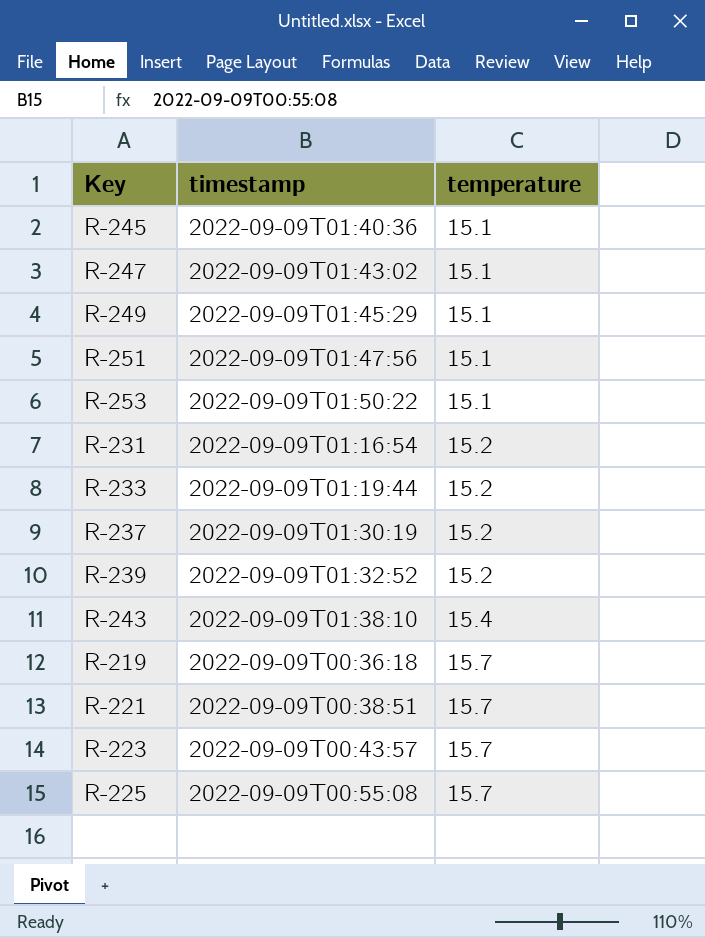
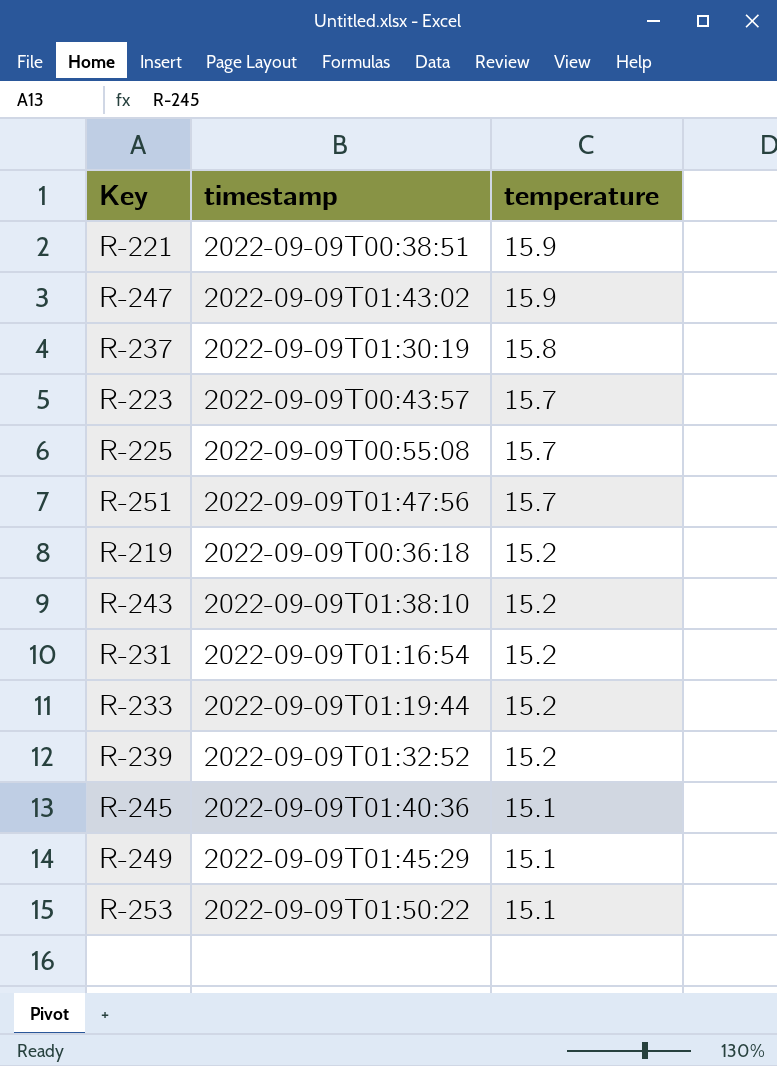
row order: temperature ascending -> temperature descending
R-221 | temperature: 15.7 -> 15.9
R-247 | temperature: 15.1 -> 15.9
R-237 | temperature: 15.2 -> 15.8
R-251 | temperature: 15.1 -> 15.7
R-219 | temperature: 15.7 -> 15.2
R-243 | temperature: 15.4 -> 15.2

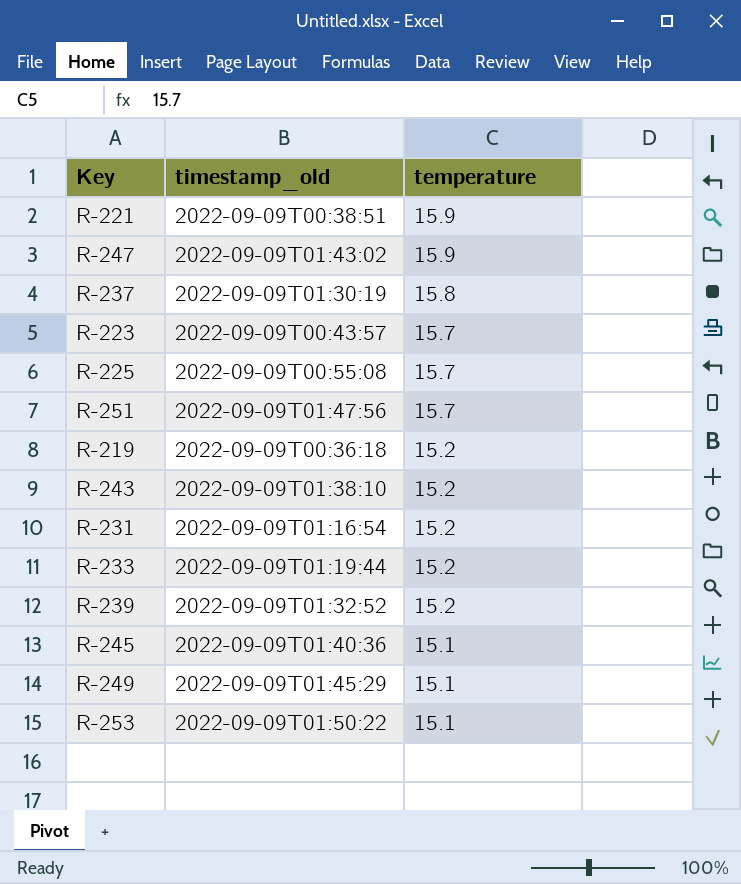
column name: timestamp -> timestamp_old

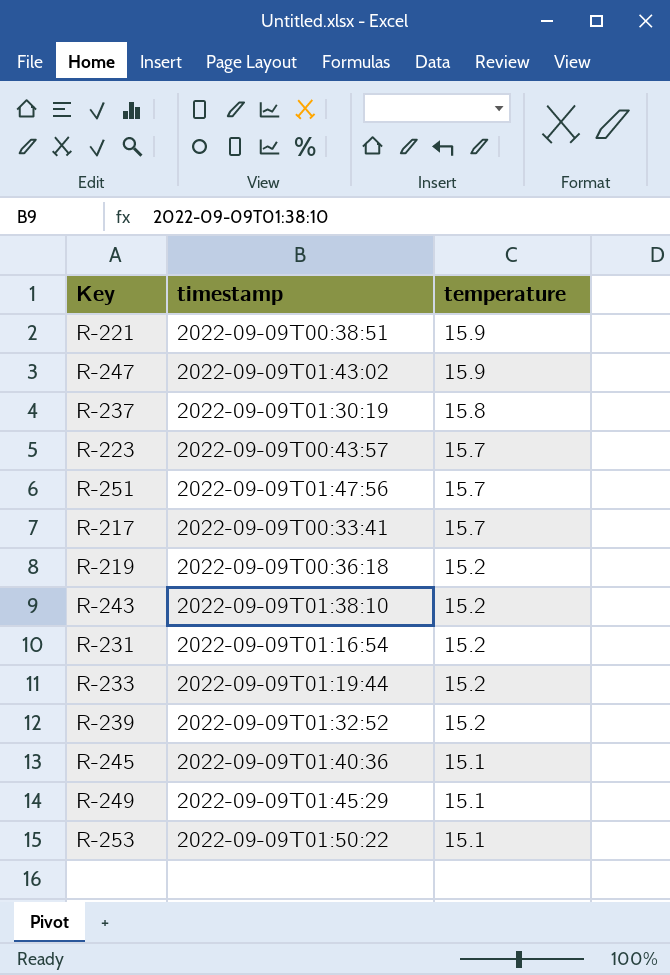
column name: timestamp_old -> timestamp
row R-225: 2022-09-09T00:55:08 | 15.7 -> none
row R-217: none -> 2022-09-09T00:33:41 | 15.7

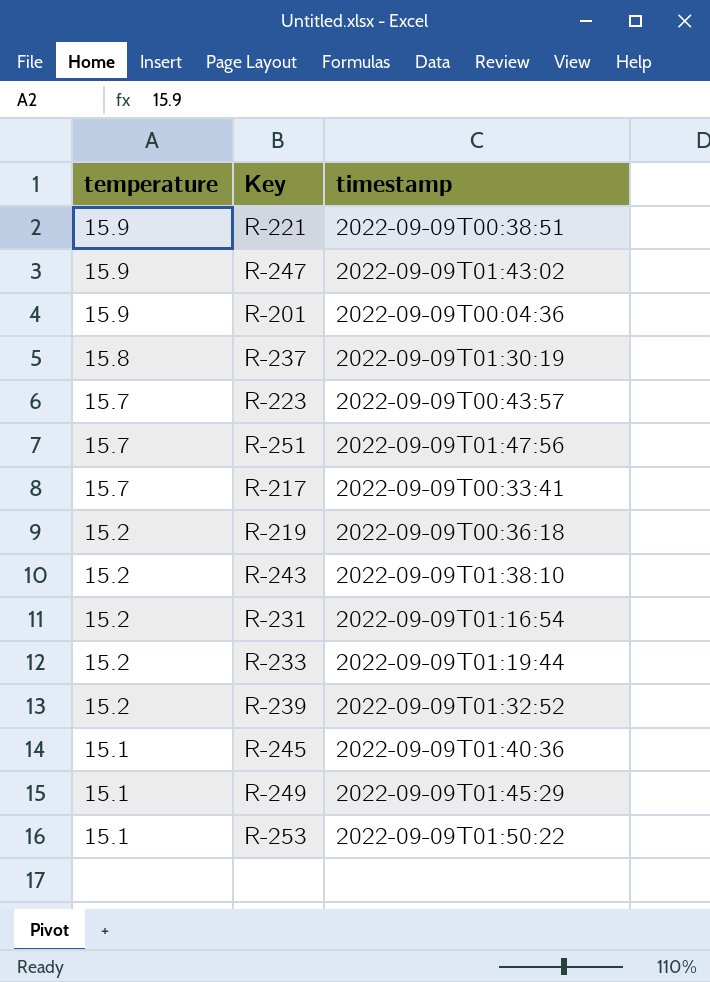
column temperature | position: 3 -> 1
row R-201: none -> 15.9 | 2022-09-09T00:04:36

